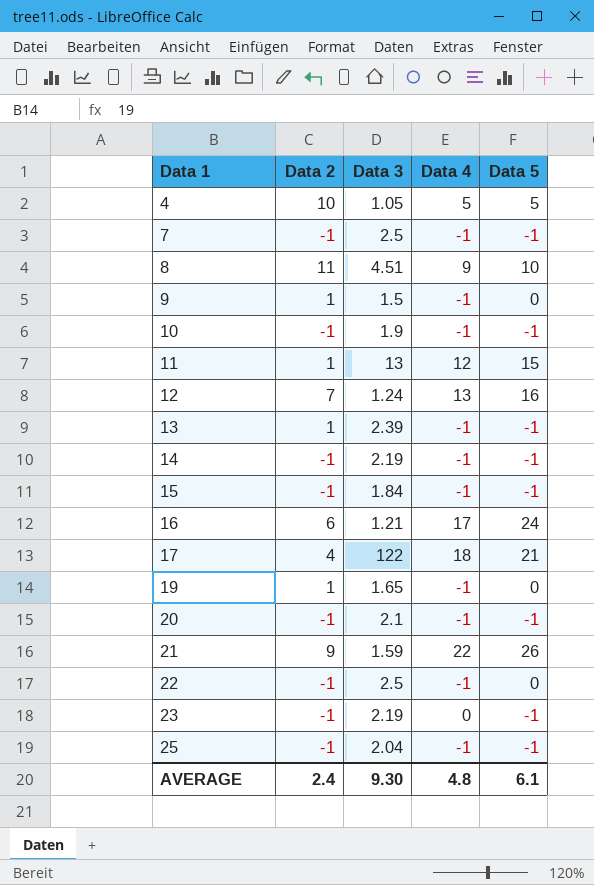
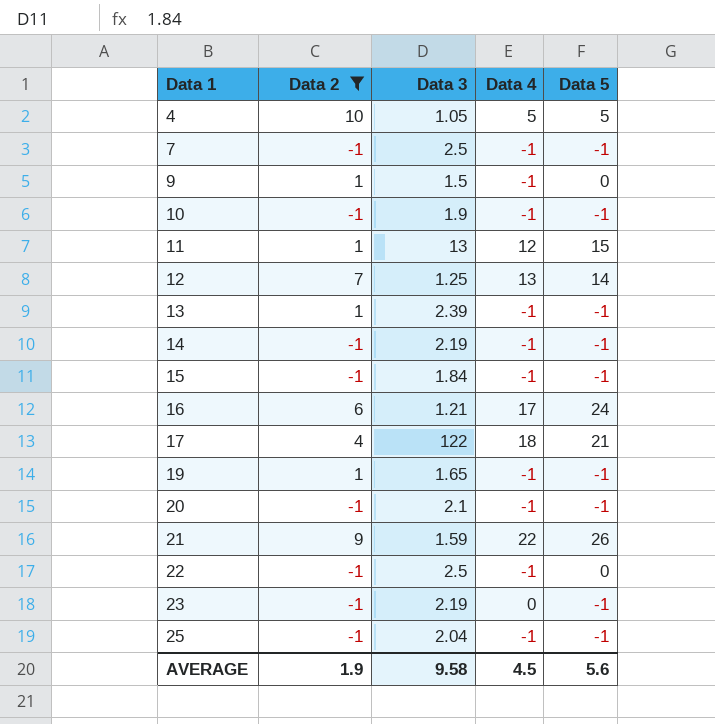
filter: none -> Data 2 != 11
12 | Data 3: 1.24 -> 1.25
12 | Data 5: 16 -> 14
19 | Data 5: 0 -> -1
AVERAGE | Data 2: 2.4 -> 1.9
AVERAGE | Data 3: 9.30 -> 9.58
AVERAGE | Data 4: 4.8 -> 4.5
AVERAGE | Data 5: 6.1 -> 5.6

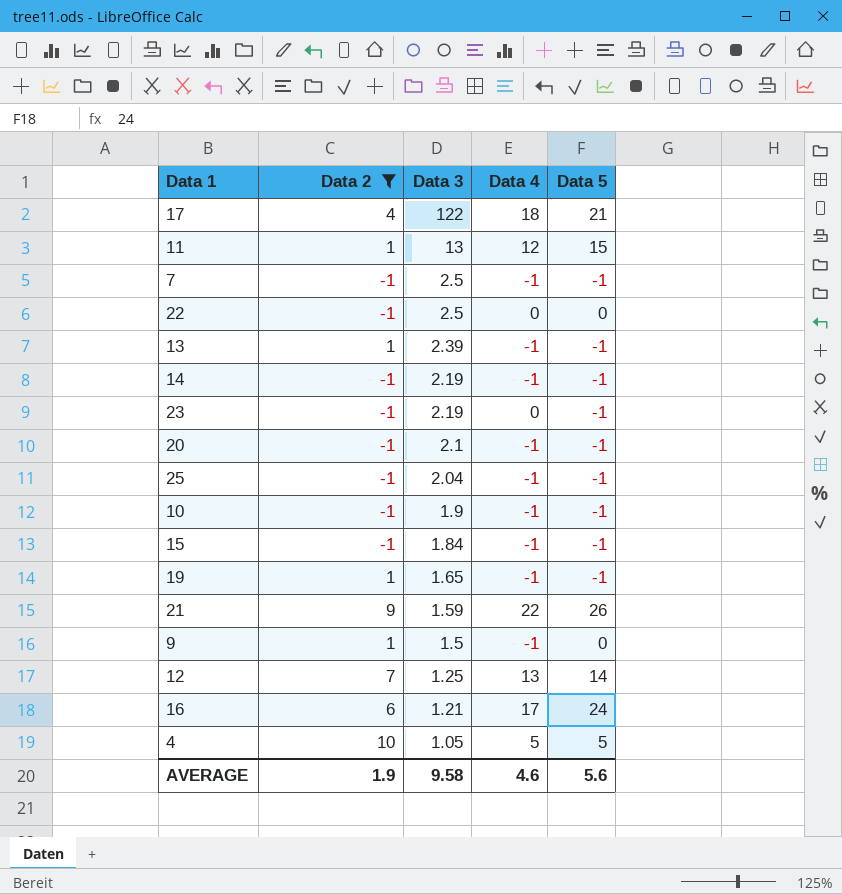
row order: Data 1 ascending -> Data 3 descending
22 | Data 4: -1 -> 0
AVERAGE | Data 4: 4.5 -> 4.6

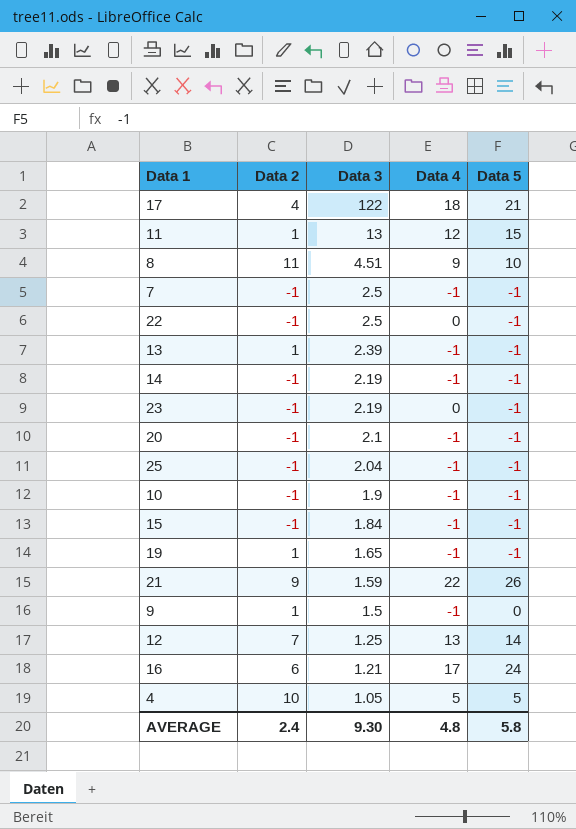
filter: Data 2 != 11 -> none
22 | Data 5: 0 -> -1
AVERAGE | Data 2: 1.9 -> 2.4
AVERAGE | Data 3: 9.58 -> 9.30
AVERAGE | Data 4: 4.6 -> 4.8
AVERAGE | Data 5: 5.6 -> 5.8

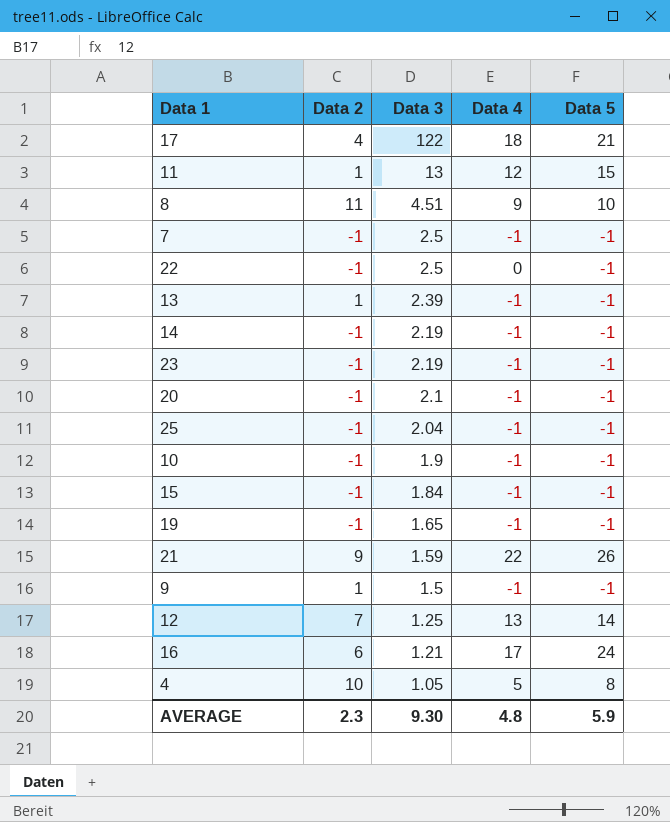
23 | Data 4: 0 -> -1
19 | Data 2: 1 -> -1
9 | Data 5: 0 -> -1
4 | Data 5: 5 -> 8
AVERAGE | Data 2: 2.4 -> 2.3
AVERAGE | Data 5: 5.8 -> 5.9

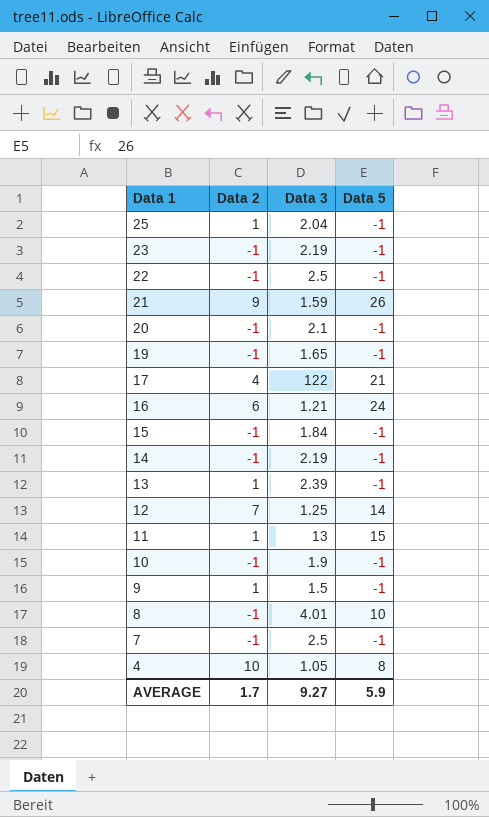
row order: Data 3 descending -> Data 1 descending
column Data 4 | position: 4 -> none
25 | Data 2: -1 -> 1
8 | Data 2: 11 -> -1
8 | Data 3: 4.51 -> 4.01
AVERAGE | Data 2: 2.3 -> 1.7
AVERAGE | Data 3: 9.30 -> 9.27

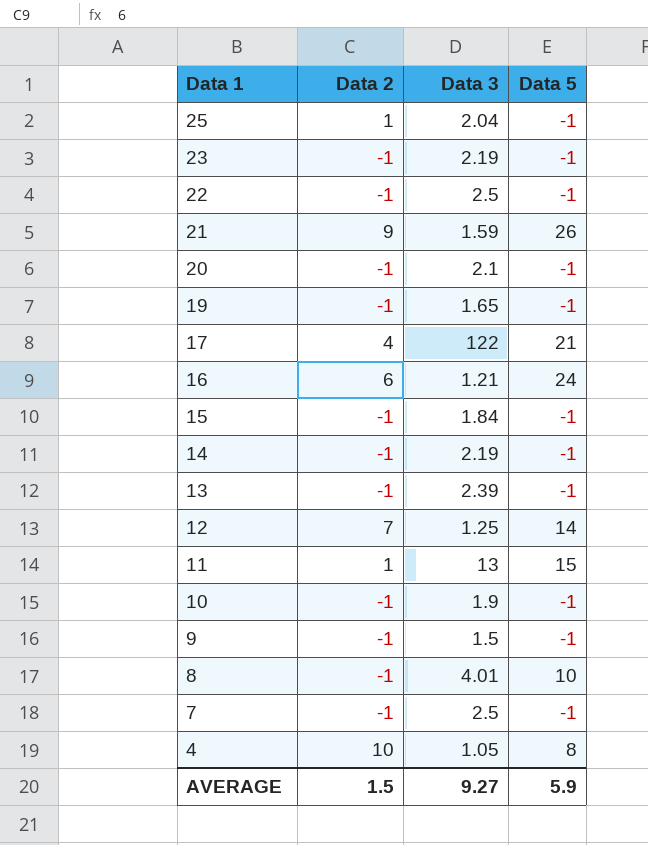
13 | Data 2: 1 -> -1
9 | Data 2: 1 -> -1
AVERAGE | Data 2: 1.7 -> 1.5

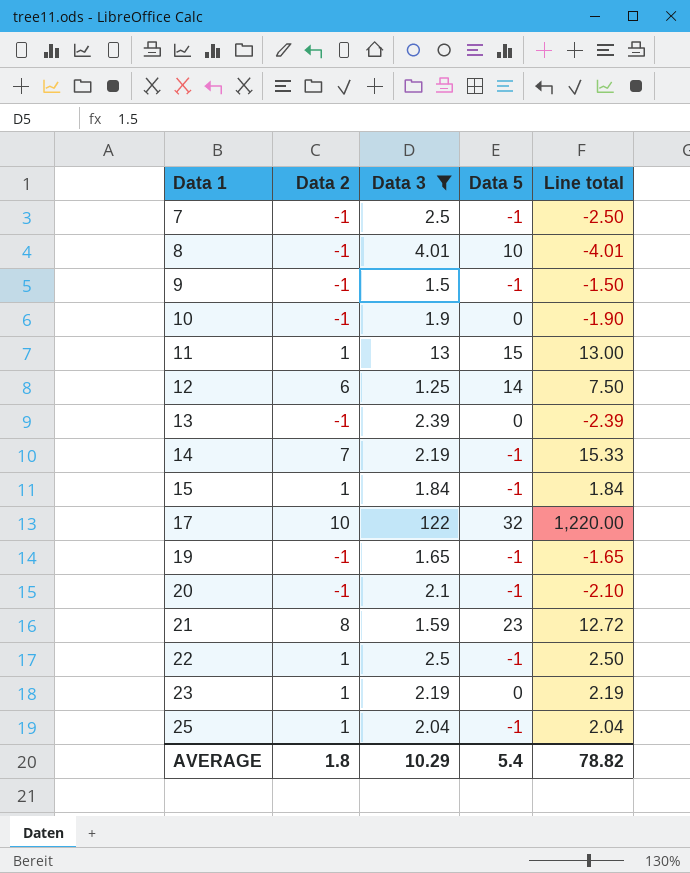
filter: none -> Data 3 >= 1.25
row order: Data 1 descending -> Data 1 ascending
column Line total | formula: none -> [Data 2] * [Data 3]
10 | Data 5: -1 -> 0
12 | Data 2: 7 -> 6
13 | Data 5: -1 -> 0
14 | Data 2: -1 -> 7
15 | Data 2: -1 -> 1
17 | Data 2: 4 -> 10
17 | Data 5: 21 -> 32
21 | Data 2: 9 -> 8
21 | Data 5: 26 -> 23
22 | Data 2: -1 -> 1
23 | Data 2: -1 -> 1
23 | Data 5: -1 -> 0
AVERAGE | Data 2: 1.5 -> 1.8
AVERAGE | Data 3: 9.27 -> 10.29
AVERAGE | Data 5: 5.9 -> 5.4

